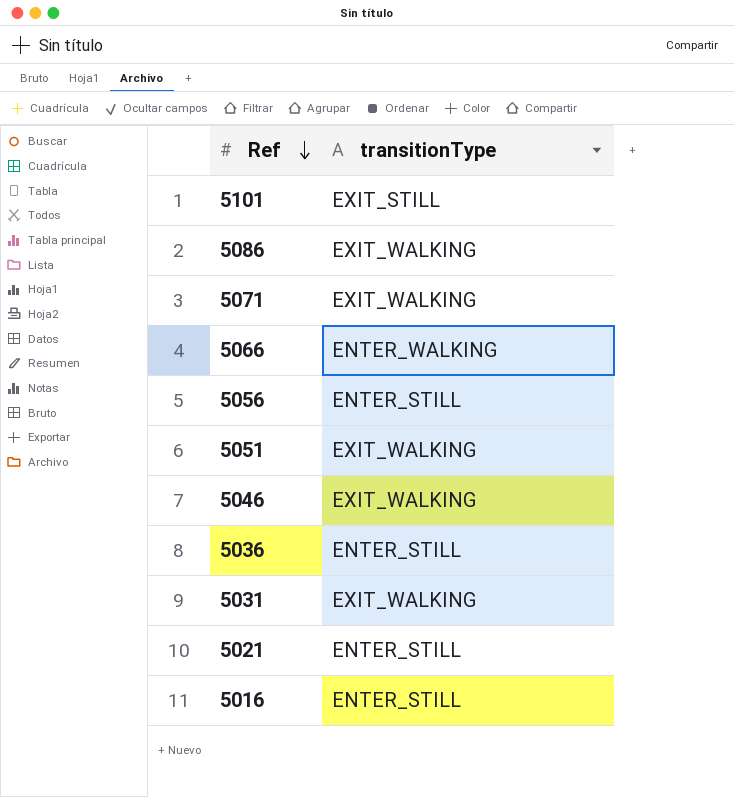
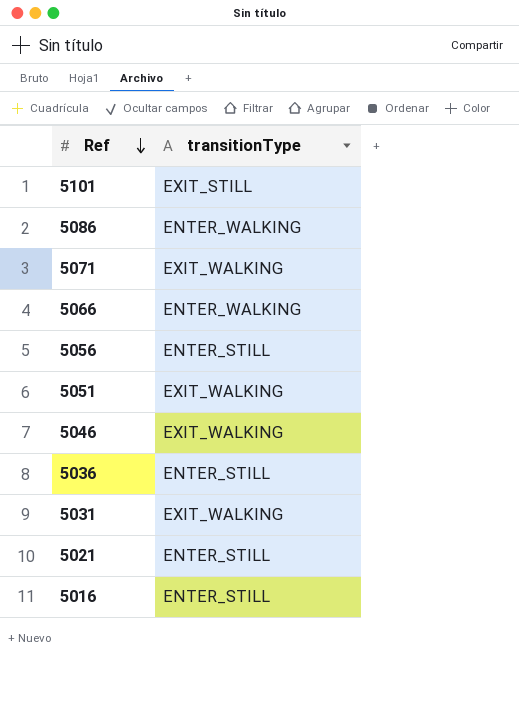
5086 | transitionType: EXIT_WALKING -> ENTER_WALKING

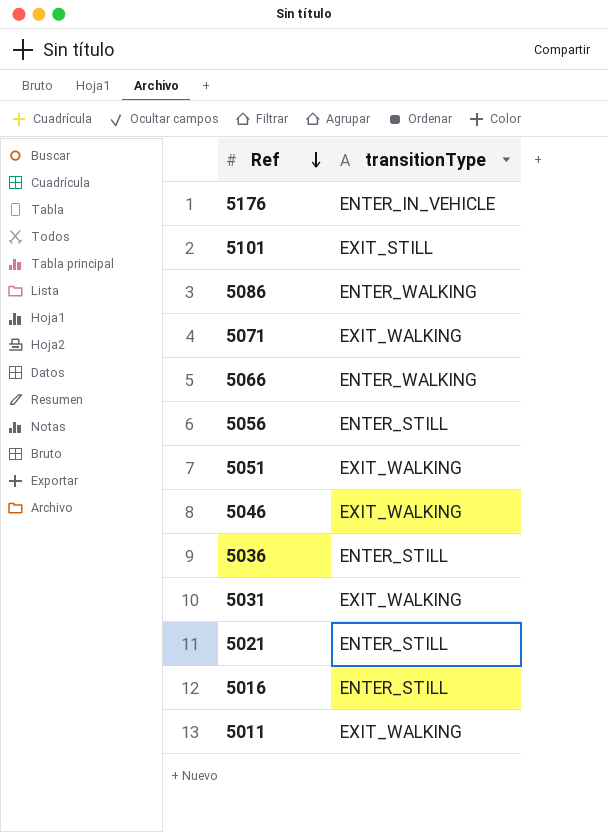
row 5176: none -> ENTER_IN_VEHICLE
row 5011: none -> EXIT_WALKING

